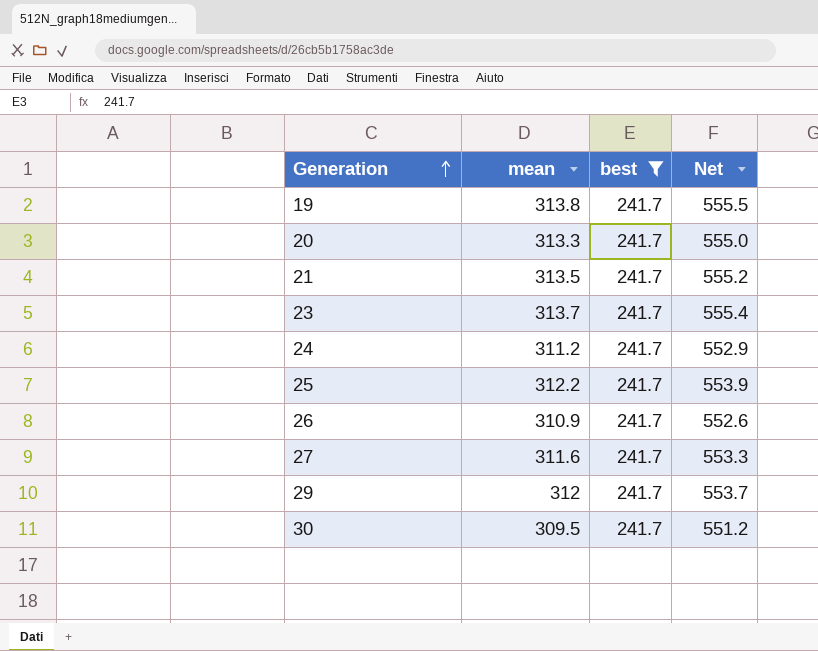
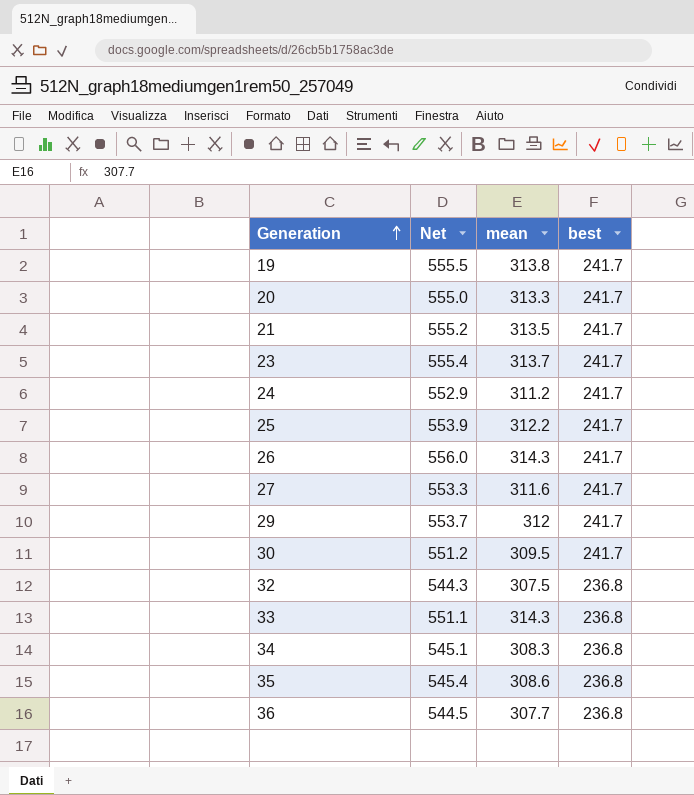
filter: best = 241.7 -> none
column Net | position: 4 -> 2
26 | Net: 552.6 -> 556.0
26 | mean: 310.9 -> 314.3

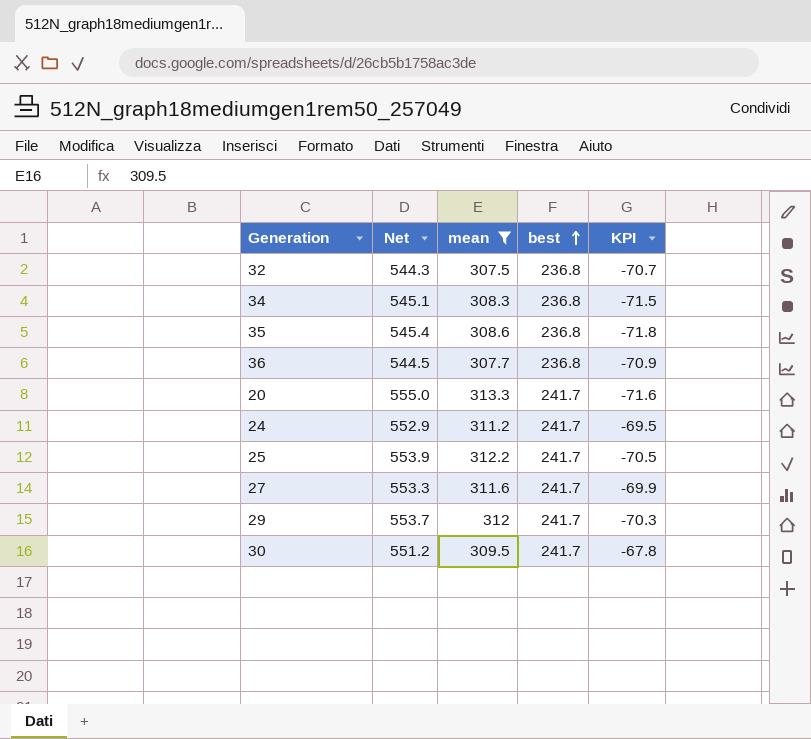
filter: none -> mean <= 313.3
row order: Generation ascending -> best ascending
column KPI | formula: none -> [best] - [mean]

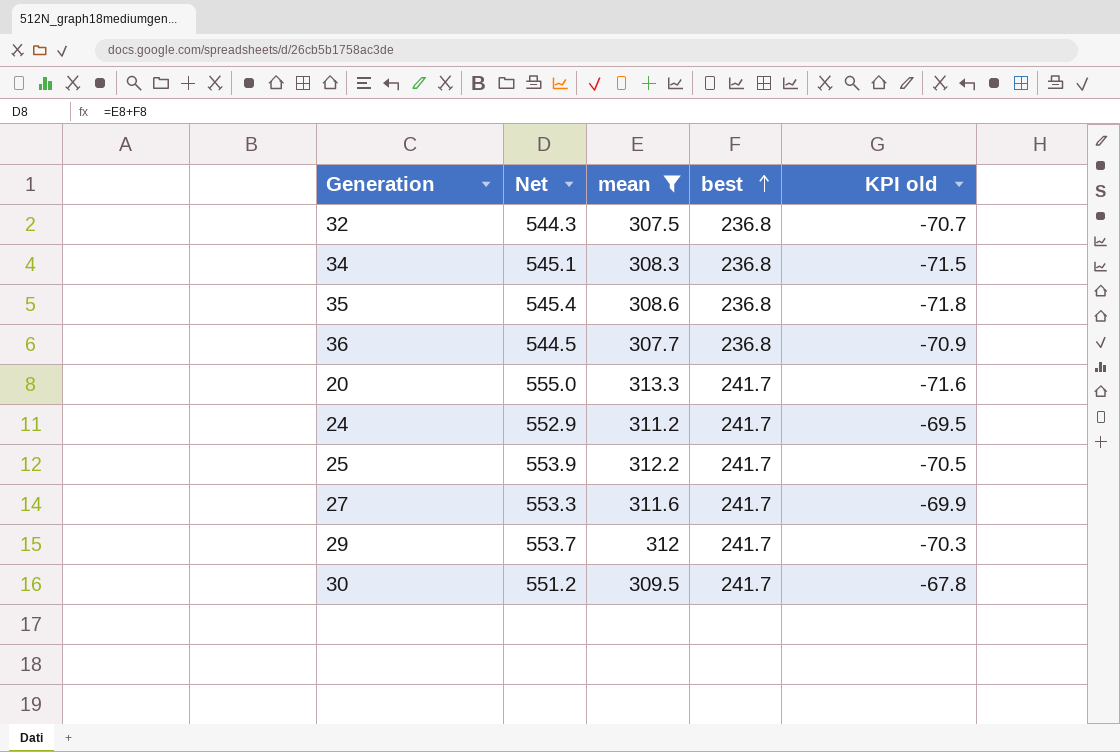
column name: KPI -> KPI old

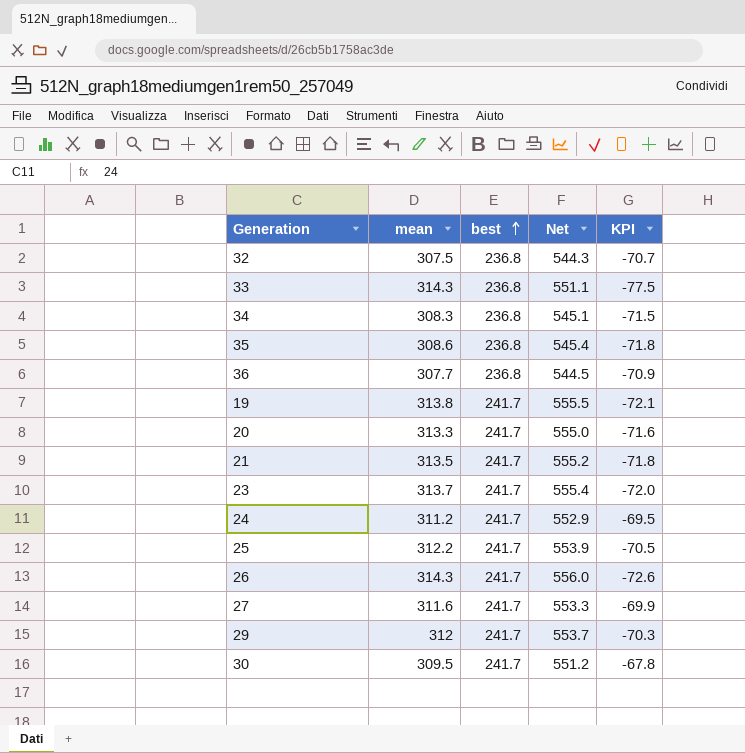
filter: mean <= 313.3 -> none
column Net | position: 2 -> 4
column name: KPI old -> KPI

